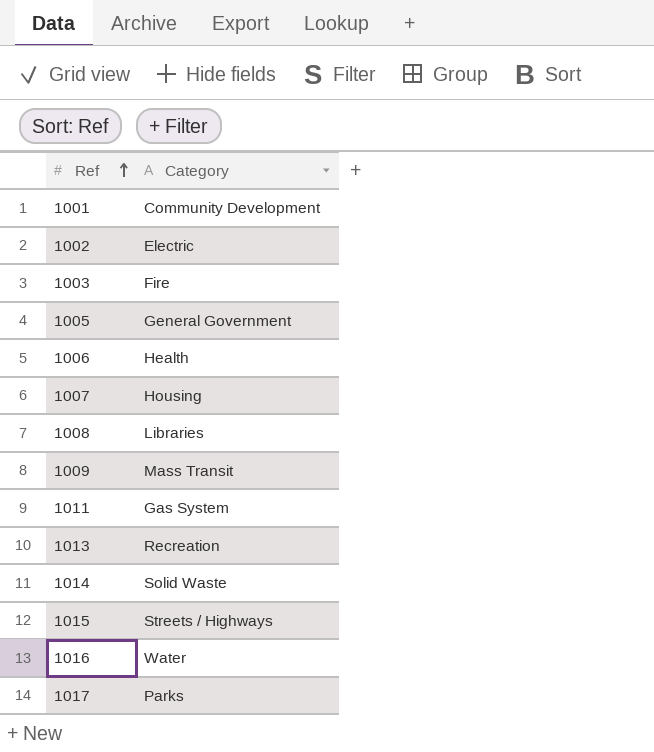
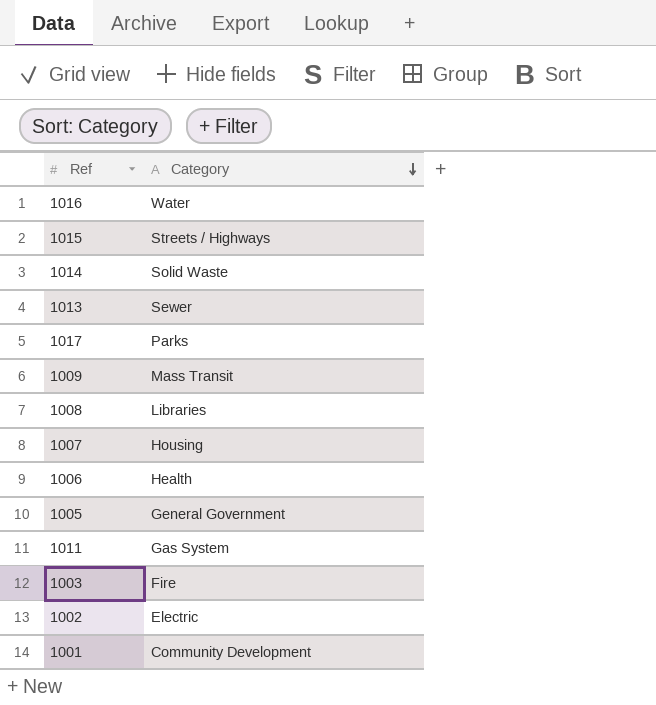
row order: Ref ascending -> Category descending
1013 | Category: Recreation -> Sewer

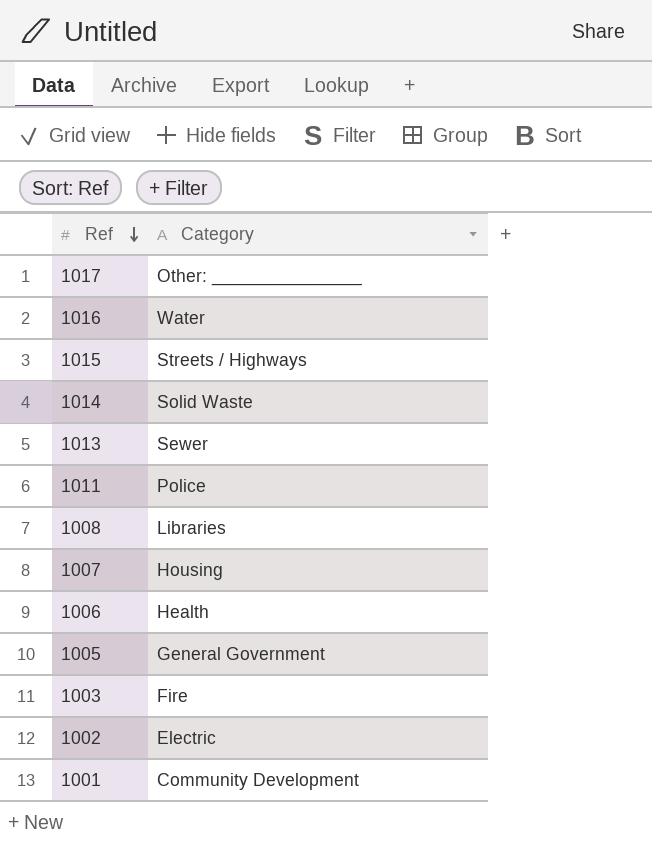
row order: Category descending -> Ref descending
row 1009: Mass Transit -> none
1017 | Category: Parks -> Other: _______________
1011 | Category: Gas System -> Police

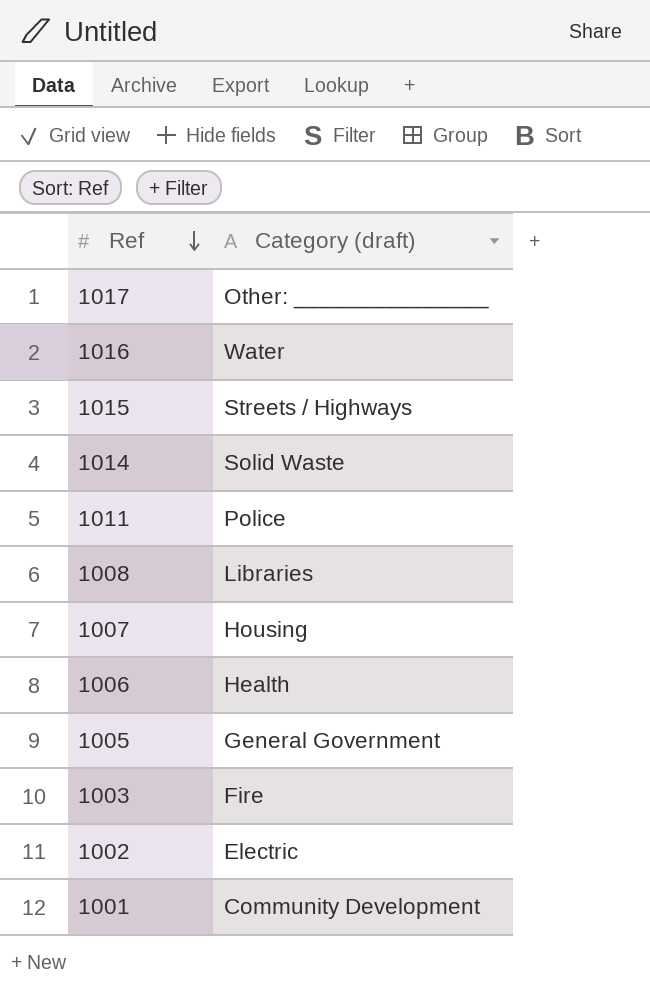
column name: Category -> Category (draft)
row 1013: Sewer -> none

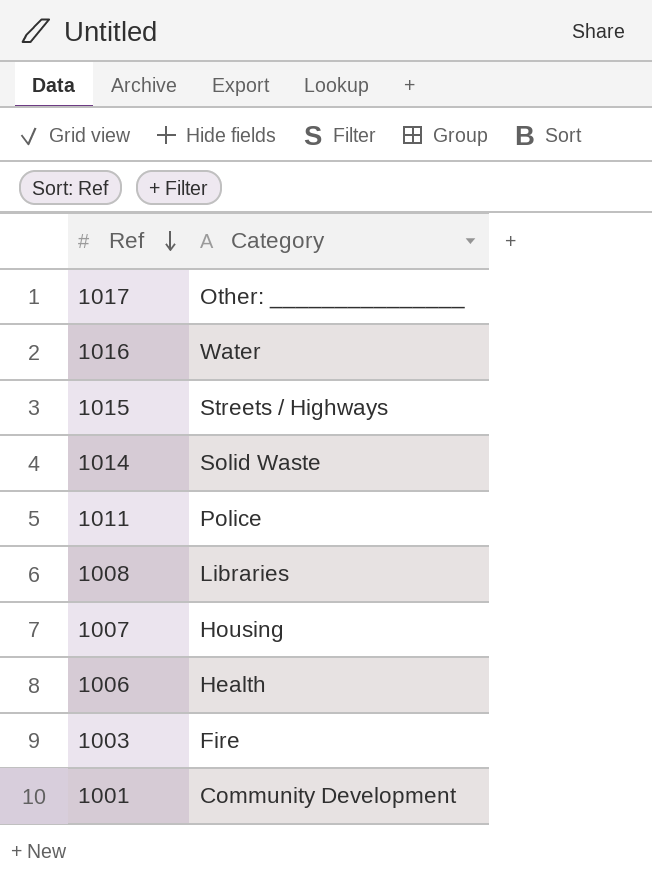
column name: Category (draft) -> Category
row 1005: General Government -> none
row 1002: Electric -> none

